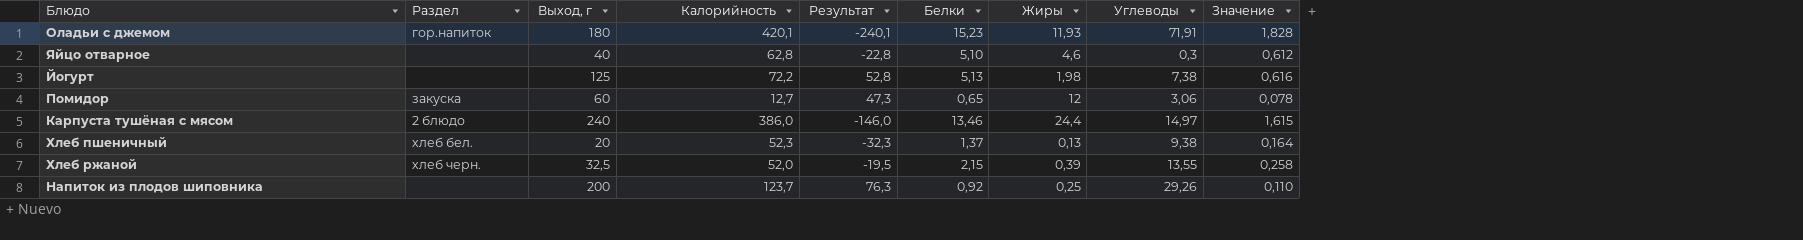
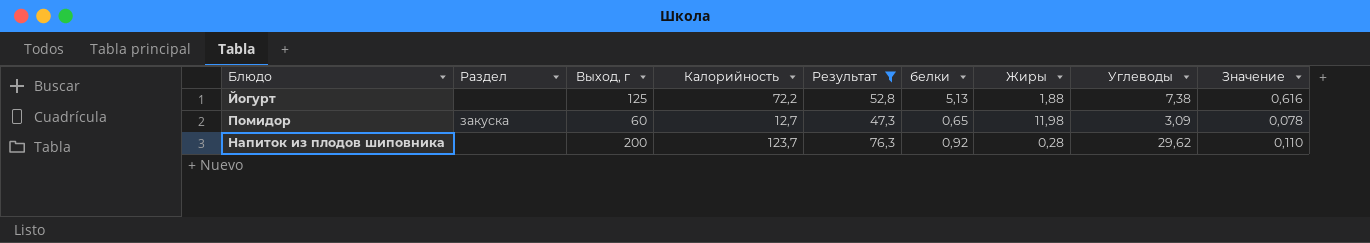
filter: none -> Результат >= 47,3
column name: Белки -> белки
Йогурт | Жиры: 1,98 -> 1,88
Помидор | Жиры: 12 -> 11,98
Помидор | Углеводы: 3,06 -> 3,09
Напиток из плодов шиповника | Жиры: 0,25 -> 0,28
Напиток из плодов шиповника | Углеводы: 29,26 -> 29,62

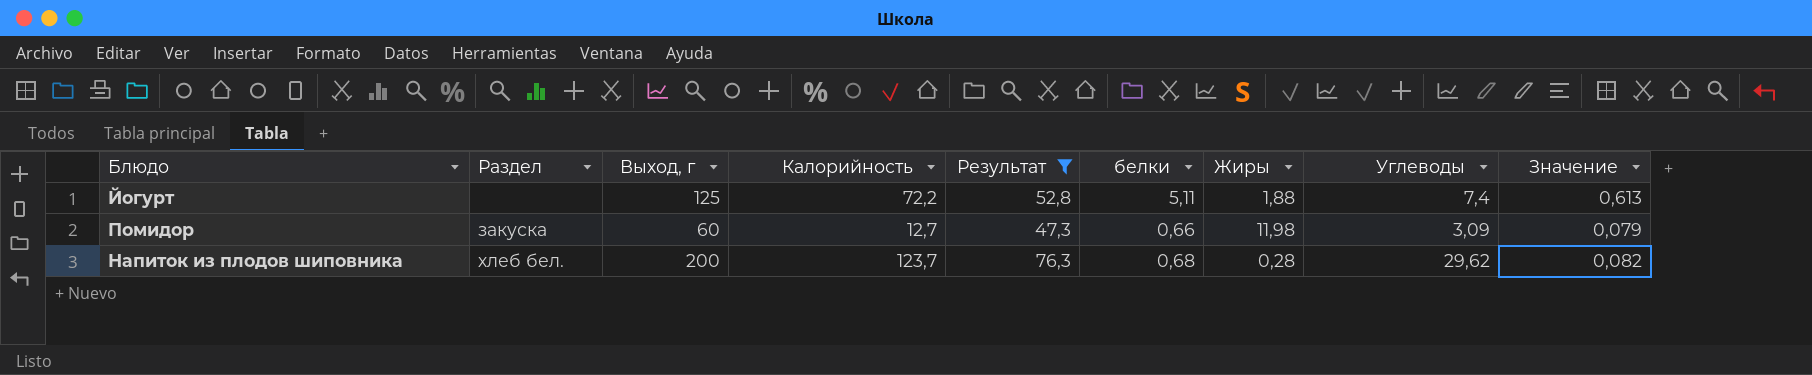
Йогурт | белки: 5,13 -> 5,11
Йогурт | Углеводы: 7,38 -> 7,4
Йогурт | Значение: 0,616 -> 0,613
Помидор | белки: 0,65 -> 0,66
Помидор | Значение: 0,078 -> 0,079
Напиток из плодов шиповника | Раздел: none -> хлеб бел.
Напиток из плодов шиповника | белки: 0,92 -> 0,68
Напиток из плодов шиповника | Значение: 0,110 -> 0,082

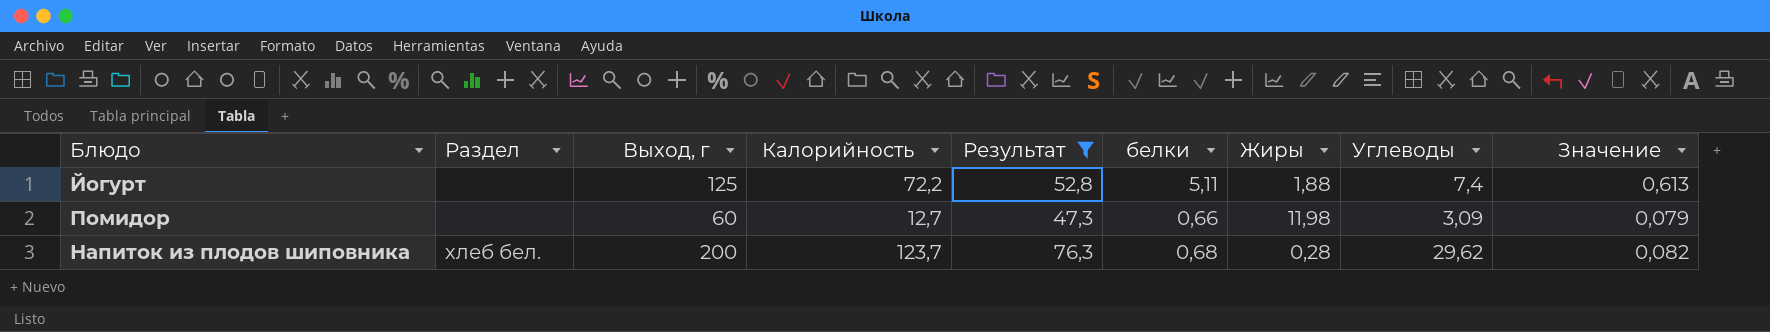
Помидор | Раздел: закуска -> none

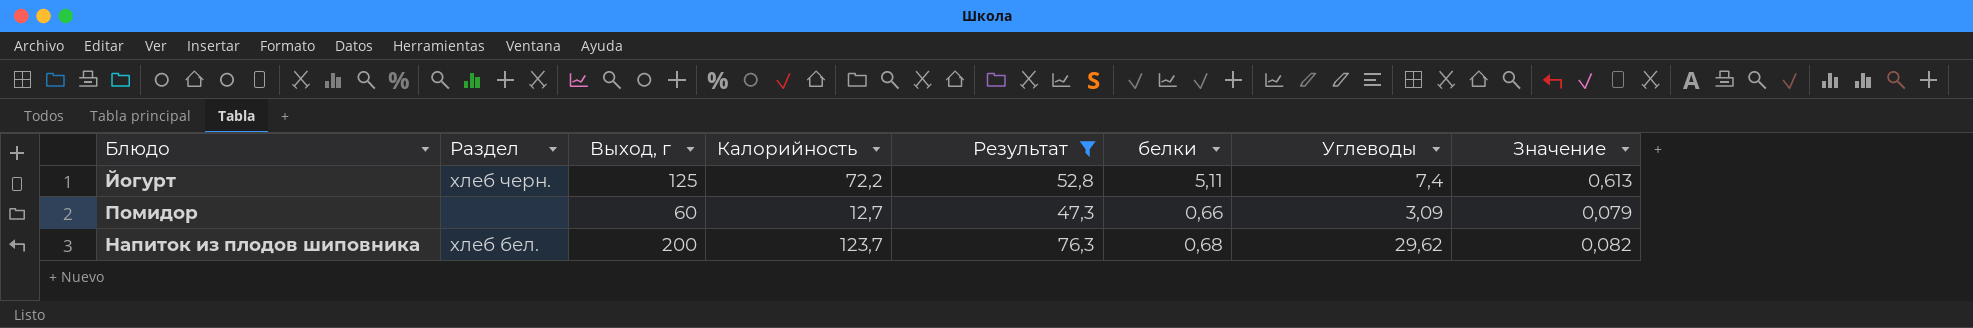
column Жиры | position: 7 -> none
Йогурт | Раздел: none -> хлеб черн.

